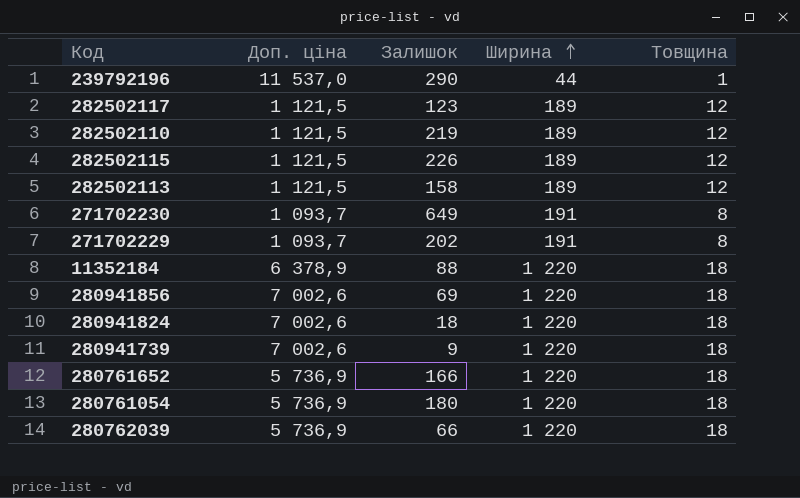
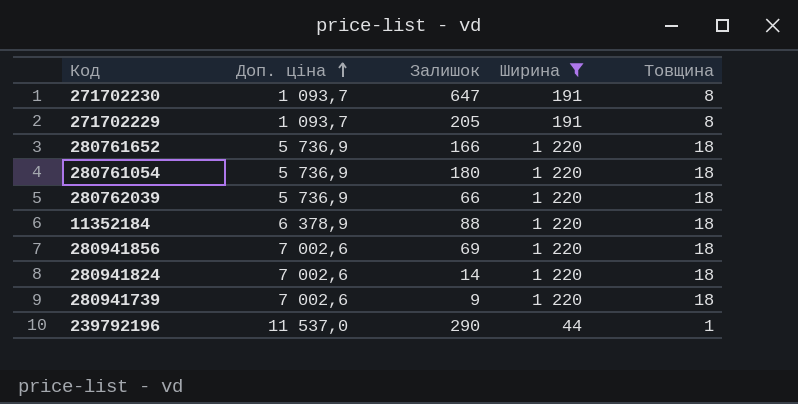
filter: none -> Ширина != 189
row order: Ширина ascending -> Доп. ціна ascending
271702230 | Залишок: 649 -> 647
271702229 | Залишок: 202 -> 205
280941824 | Залишок: 18 -> 14

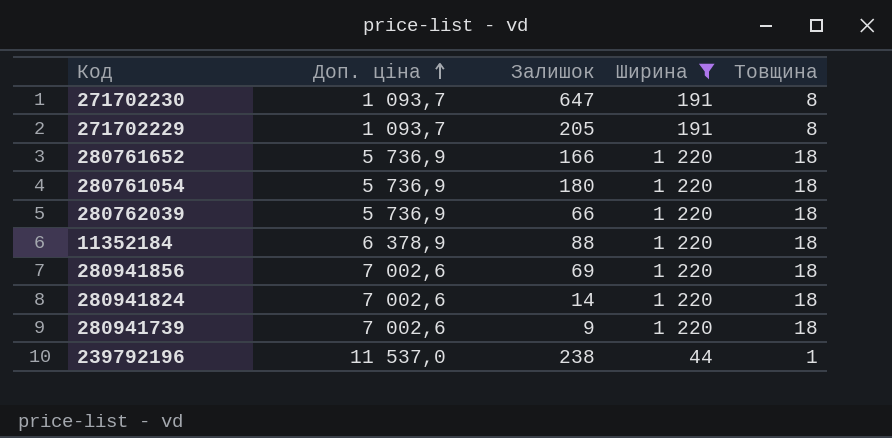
239792196 | Залишок: 290 -> 238

